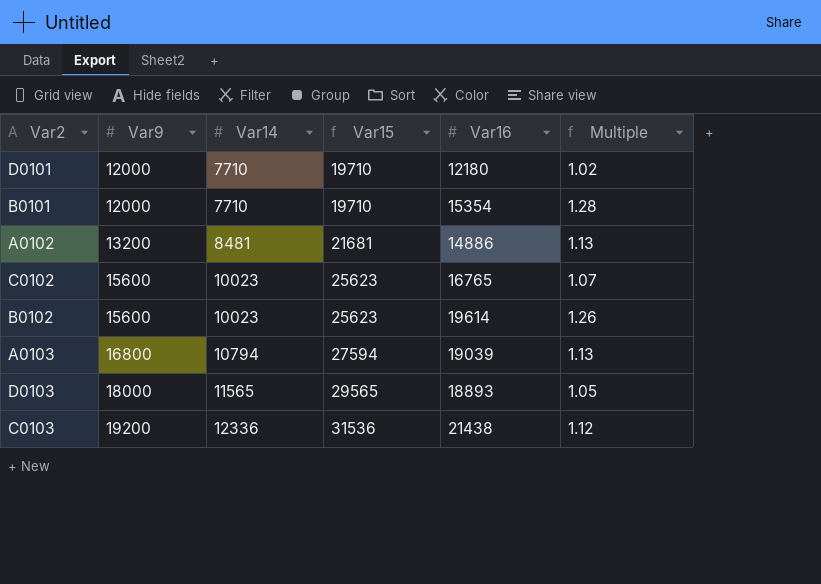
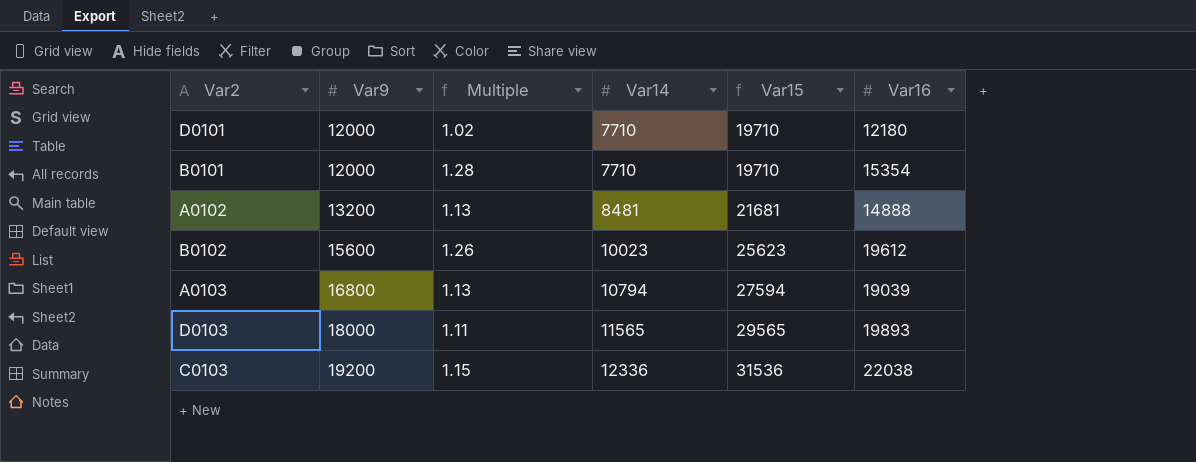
column Multiple | position: 6 -> 3
row C0102: 15600 | 10023 | 25623 | 16765 | 1.07 -> none
A0102 | Var16: 14886 -> 14888
B0102 | Var16: 19614 -> 19612
D0103 | Multiple: 1.05 -> 1.11
D0103 | Var16: 18893 -> 19893
C0103 | Multiple: 1.12 -> 1.15
C0103 | Var16: 21438 -> 22038

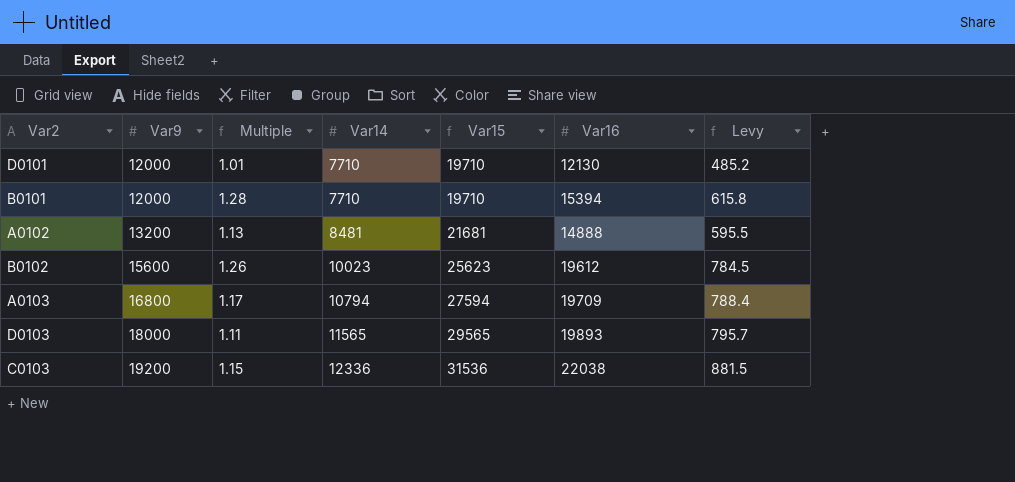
column Levy | formula: none -> [Var16] * 0.04
D0101 | Multiple: 1.02 -> 1.01
D0101 | Var16: 12180 -> 12130
B0101 | Var16: 15354 -> 15394
A0103 | Multiple: 1.13 -> 1.17
A0103 | Var16: 19039 -> 19709

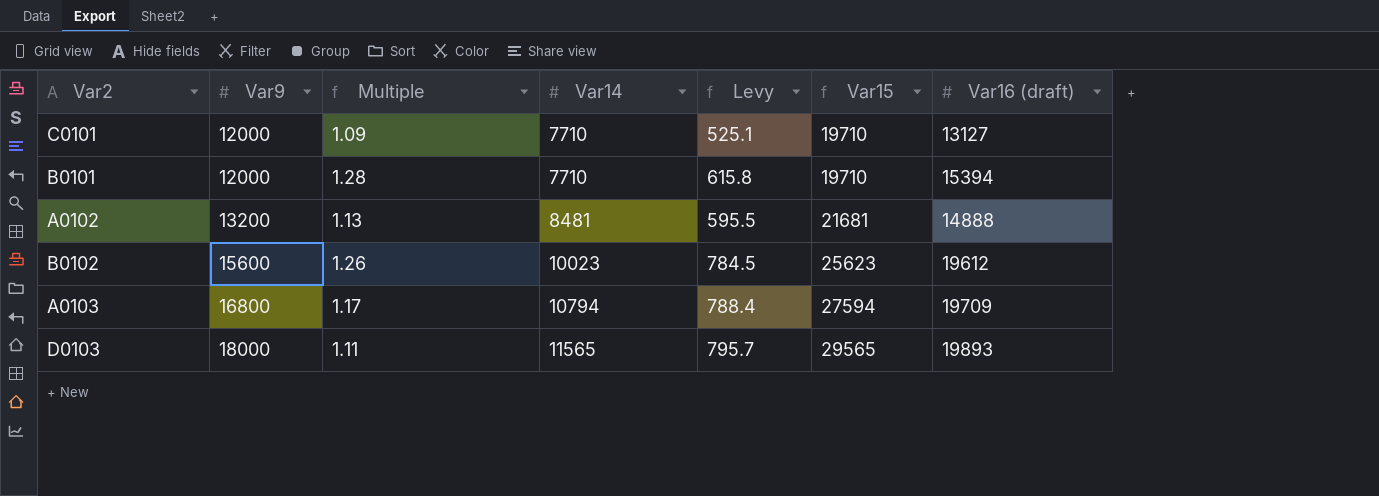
column Levy | position: 7 -> 5
column name: Var16 -> Var16 (draft)
row D0101: 12000 | 1.01 | 7710 | 19710 | 12130 | 485.2 -> none
row C0103: 19200 | 1.15 | 12336 | 31536 | 22038 | 881.5 -> none
row C0101: none -> 12000 | 1.09 | 7710 | 525.1 | 19710 | 13127

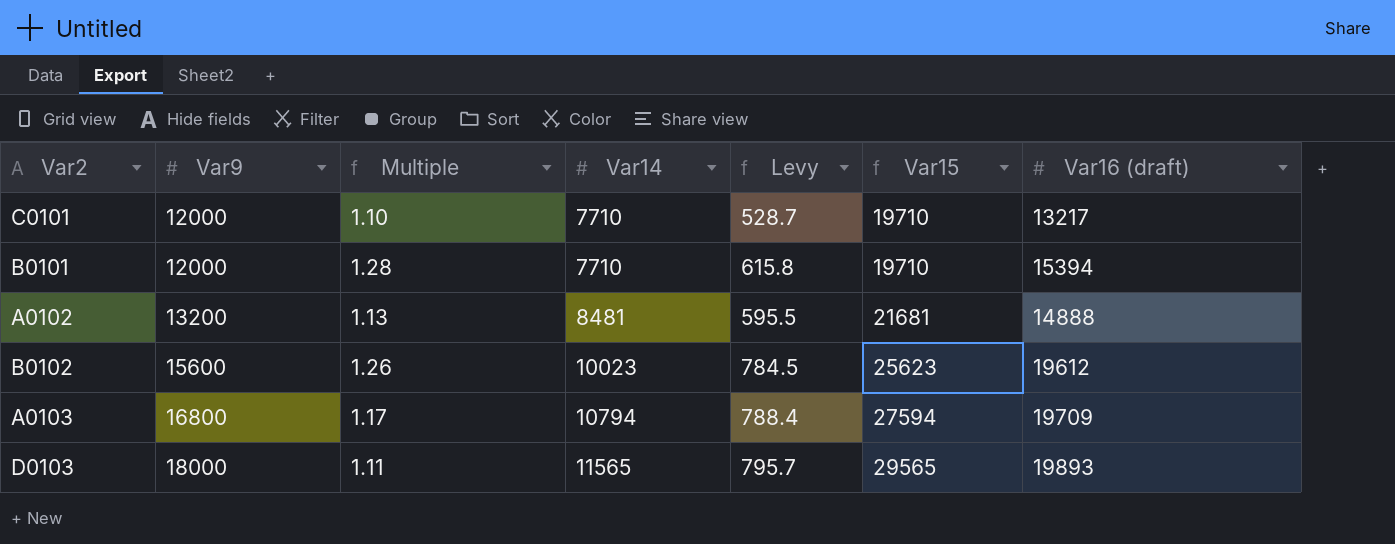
C0101 | Multiple: 1.09 -> 1.10
C0101 | Levy: 525.1 -> 528.7
C0101 | Var16 (draft): 13127 -> 13217

